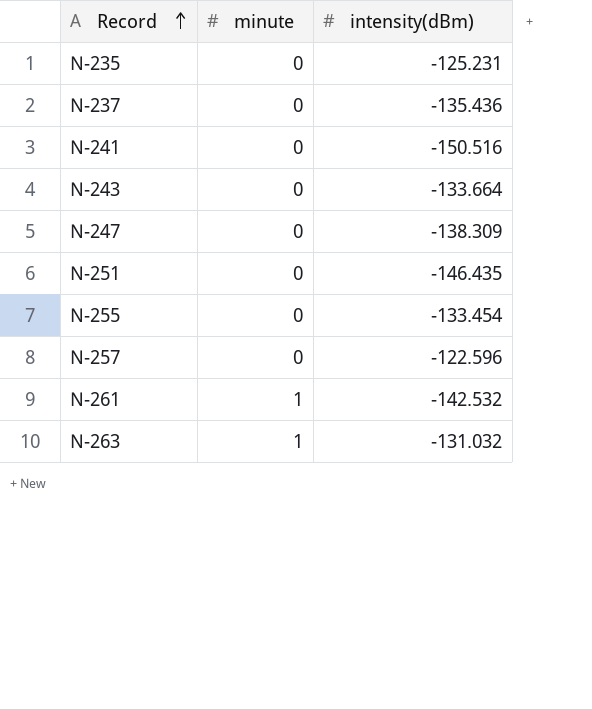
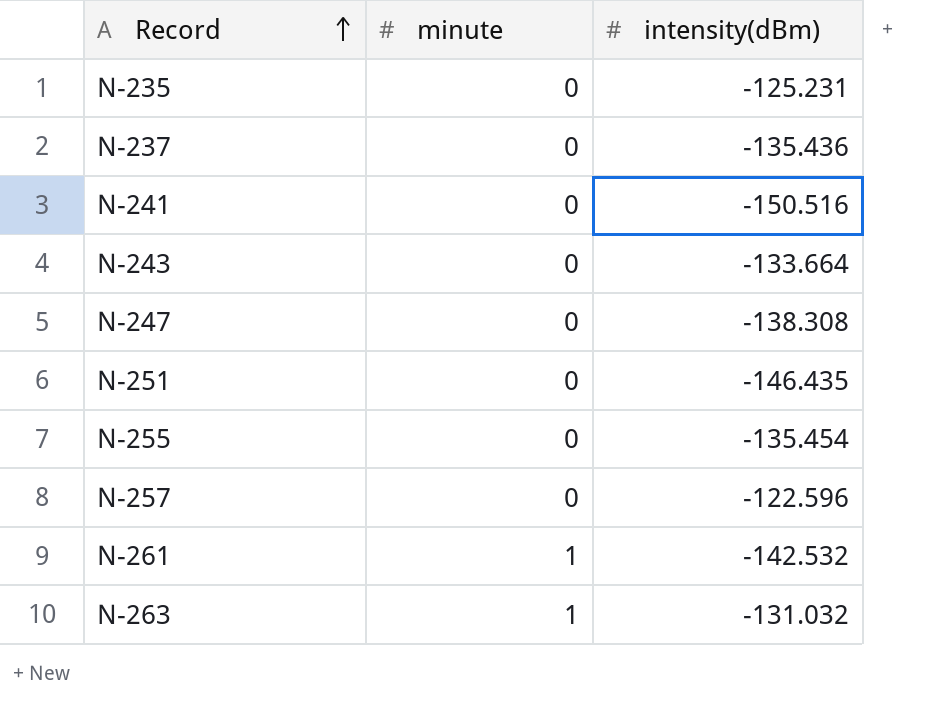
N-247 | intensity(dBm): -138.309 -> -138.308
N-255 | intensity(dBm): -133.454 -> -135.454

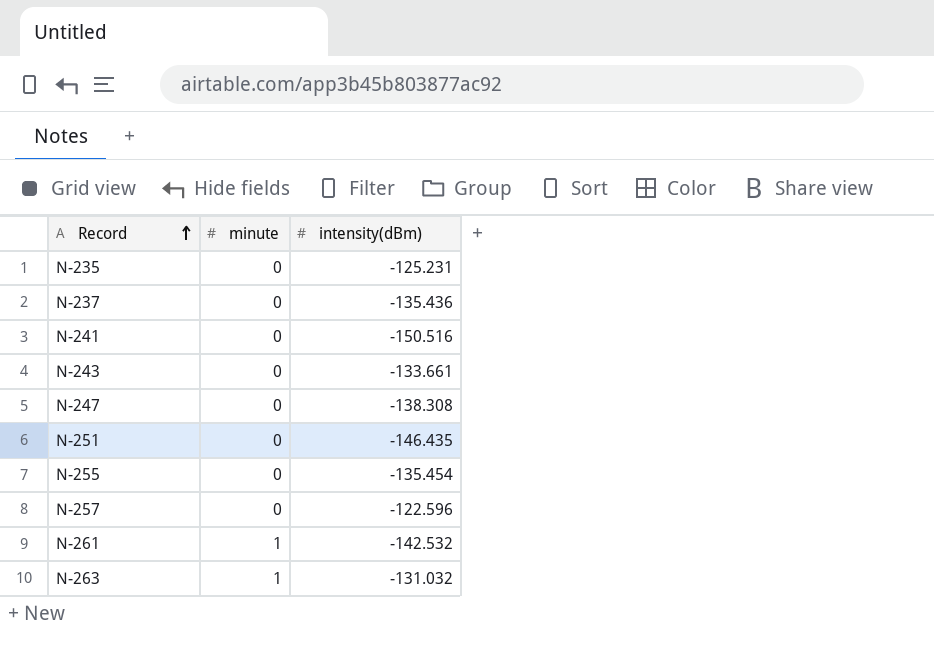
N-243 | intensity(dBm): -133.664 -> -133.661

